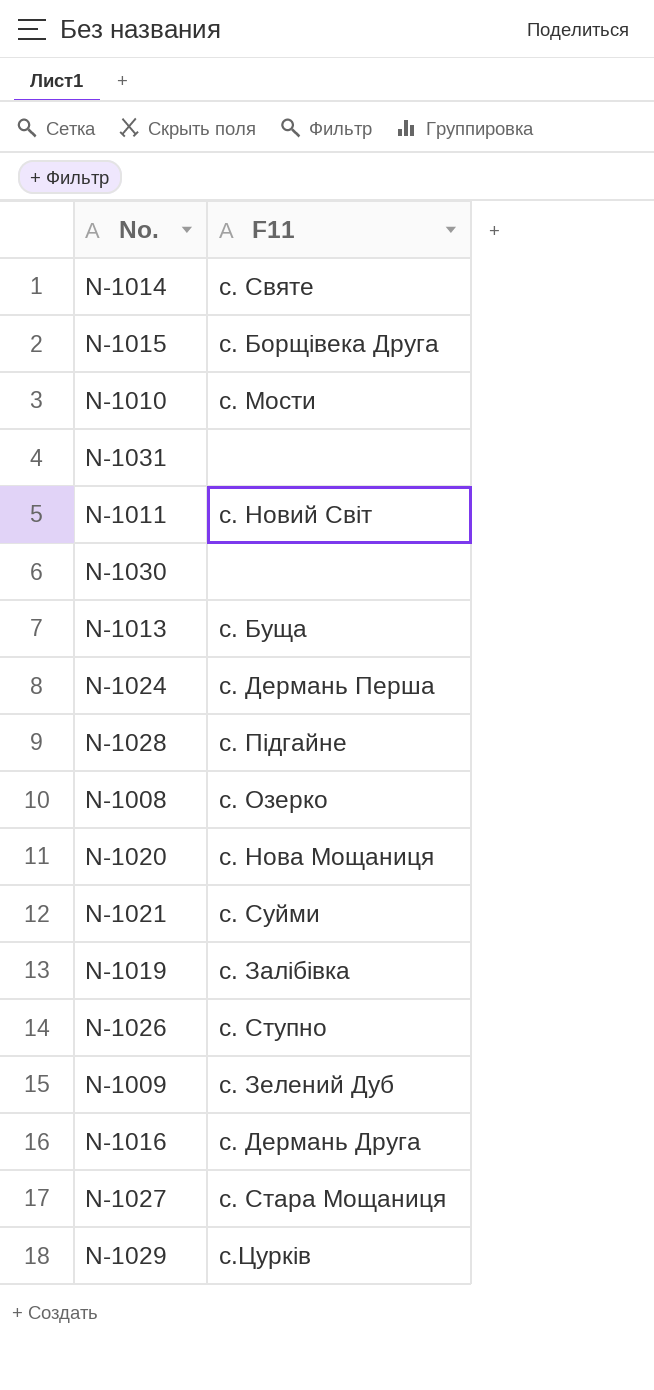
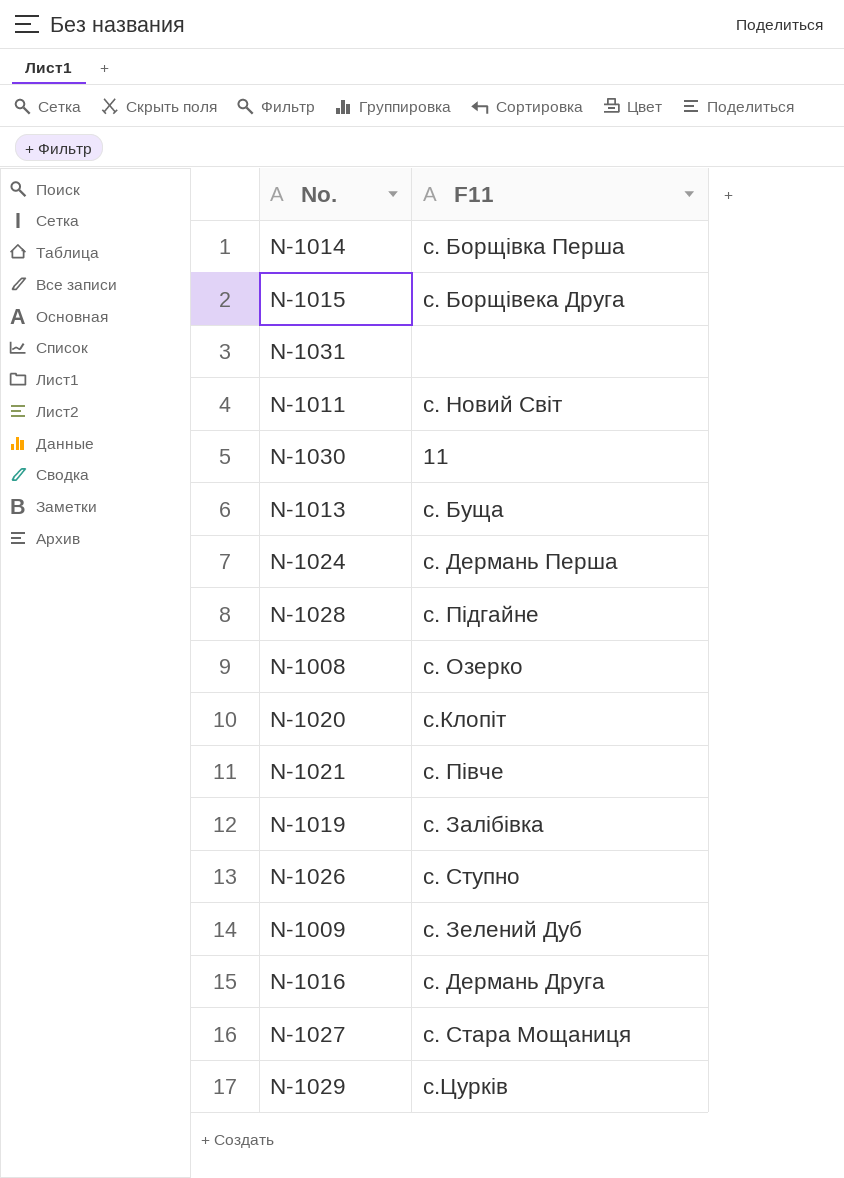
row N-1010: с. Мости -> none
N-1014 | F11: с. Святе -> с. Борщівка Перша
N-1030 | F11: none -> 11
N-1020 | F11: с. Нова Мощаниця -> с.Клопіт
N-1021 | F11: с. Суйми -> с. Півче

